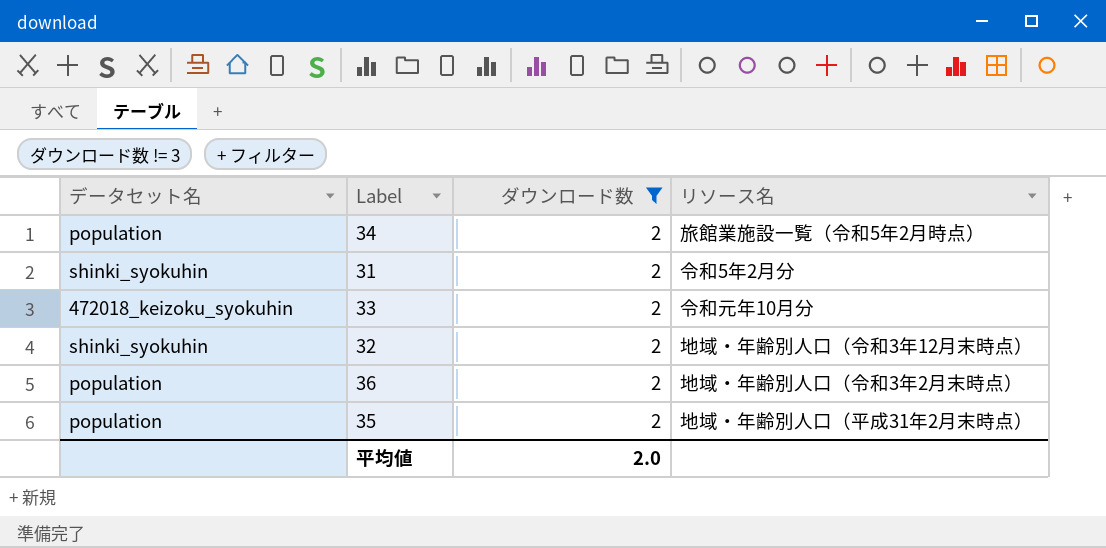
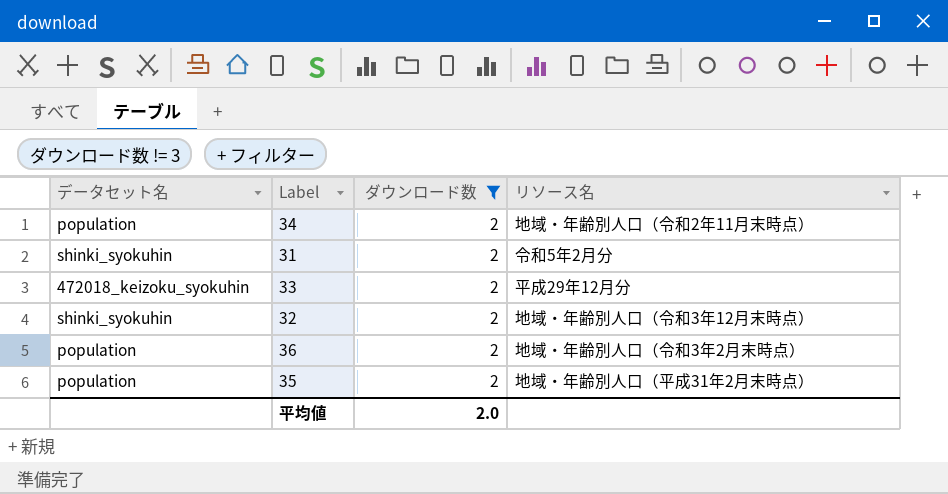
34 | リソース名: 旅館業施設一覧（令和5年2月時点） -> 地域・年齢別人口（令和2年11月末時点）
33 | リソース名: 令和元年10月分 -> 平成29年12月分

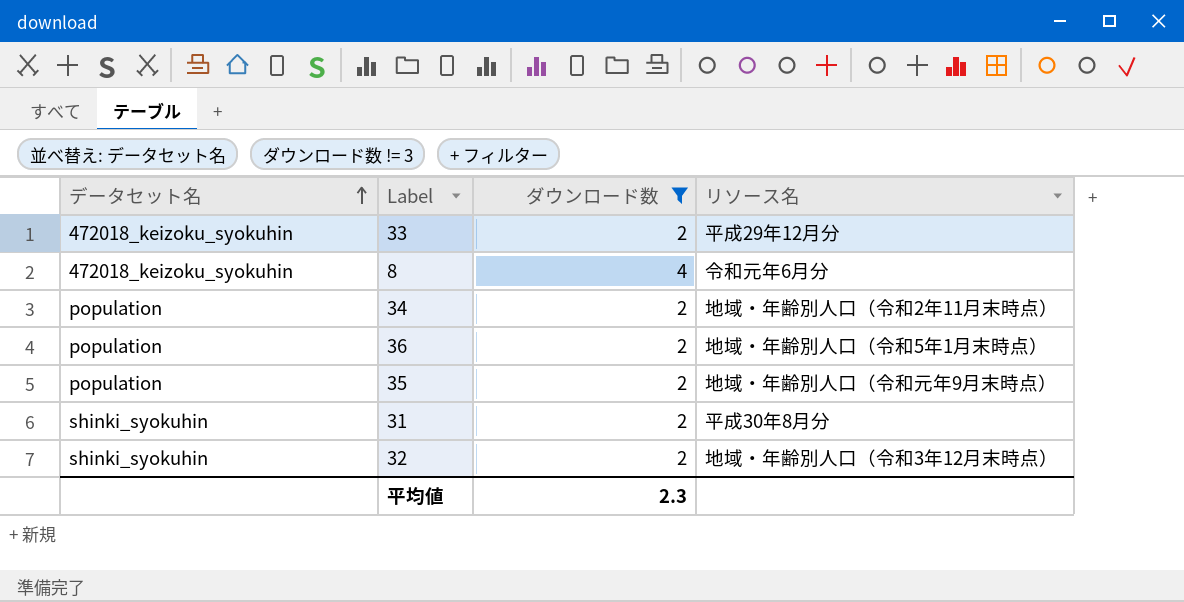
row order: none -> データセット名 ascending
row 8: none -> 472018_keizoku_syokuhin | 4 | 令和元年6月分
36 | リソース名: 地域・年齢別人口（令和3年2月末時点） -> 地域・年齢別人口（令和5年1月末時点）
35 | リソース名: 地域・年齢別人口（平成31年2月末時点） -> 地域・年齢別人口（令和元年9月末時点）
31 | リソース名: 令和5年2月分 -> 平成30年8月分
平均値 | ダウンロード数: 2.0 -> 2.3

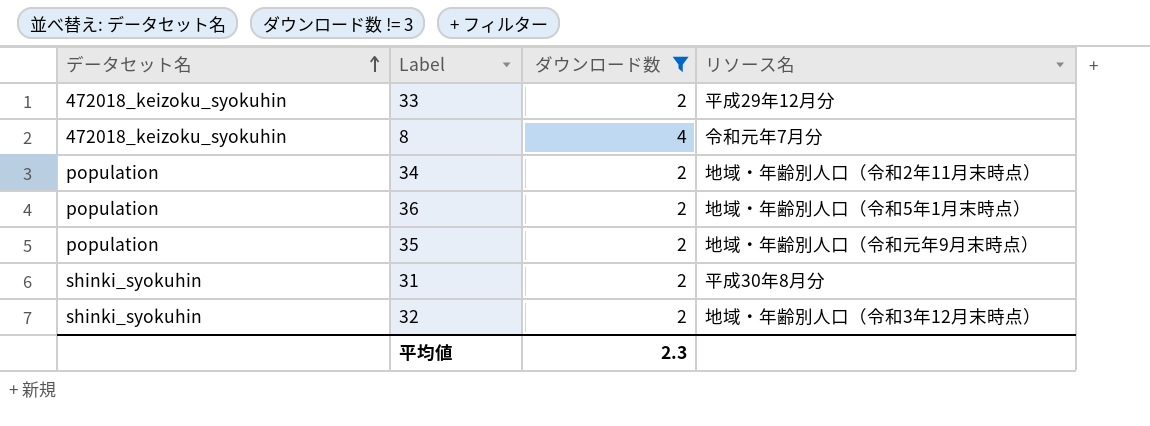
8 | リソース名: 令和元年6月分 -> 令和元年7月分

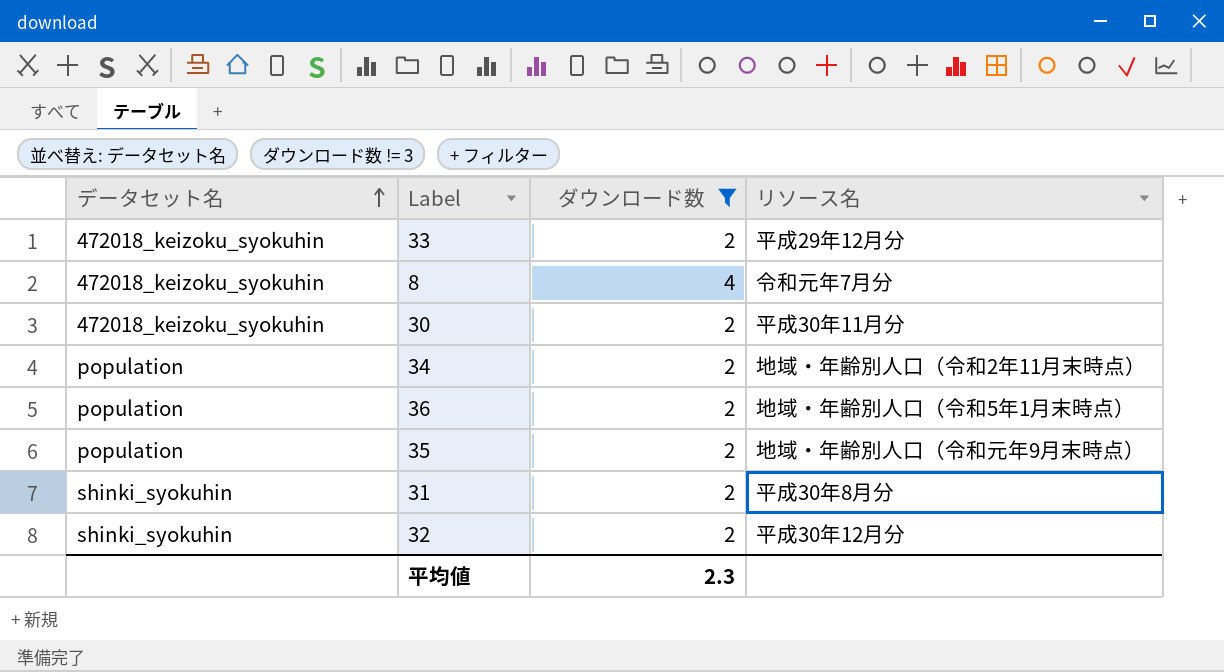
row 30: none -> 472018_keizoku_syokuhin | 2 | 平成30年11月分
32 | リソース名: 地域・年齢別人口（令和3年12月末時点） -> 平成30年12月分

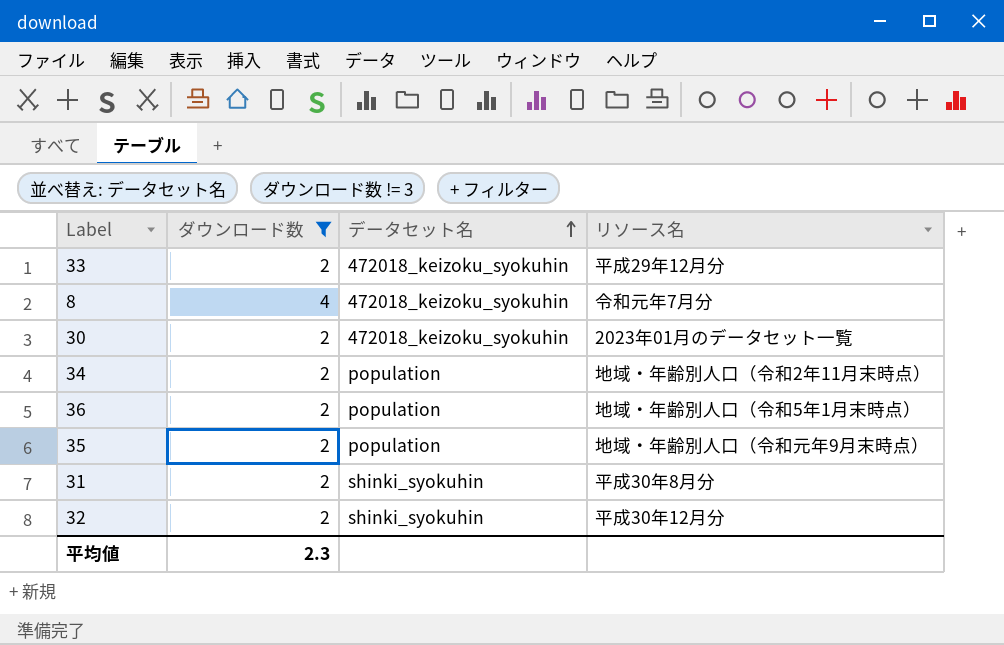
column データセット名 | position: 1 -> 3
30 | リソース名: 平成30年11月分 -> 2023年01月のデータセット一覧

